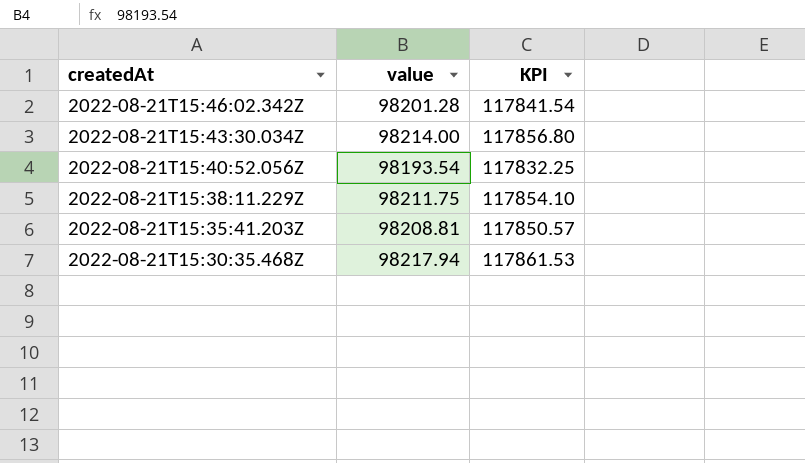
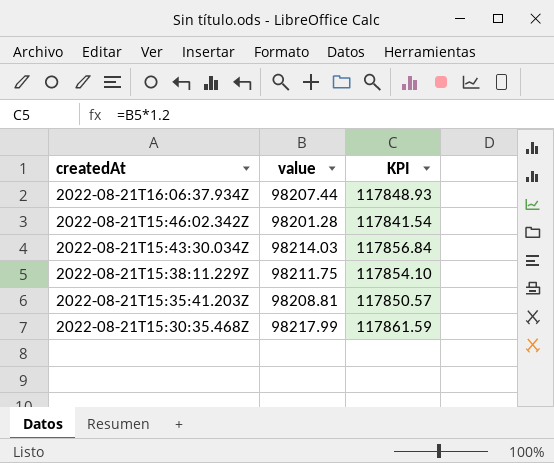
row 2022-08-21T15:40:52.056Z: 98193.54 | 117832.25 -> none
row 2022-08-21T16:06:37.934Z: none -> 98207.44 | 117848.93
2022-08-21T15:43:30.034Z | value: 98214.00 -> 98214.03
2022-08-21T15:43:30.034Z | KPI: 117856.80 -> 117856.84
2022-08-21T15:30:35.468Z | value: 98217.94 -> 98217.99
2022-08-21T15:30:35.468Z | KPI: 117861.53 -> 117861.59

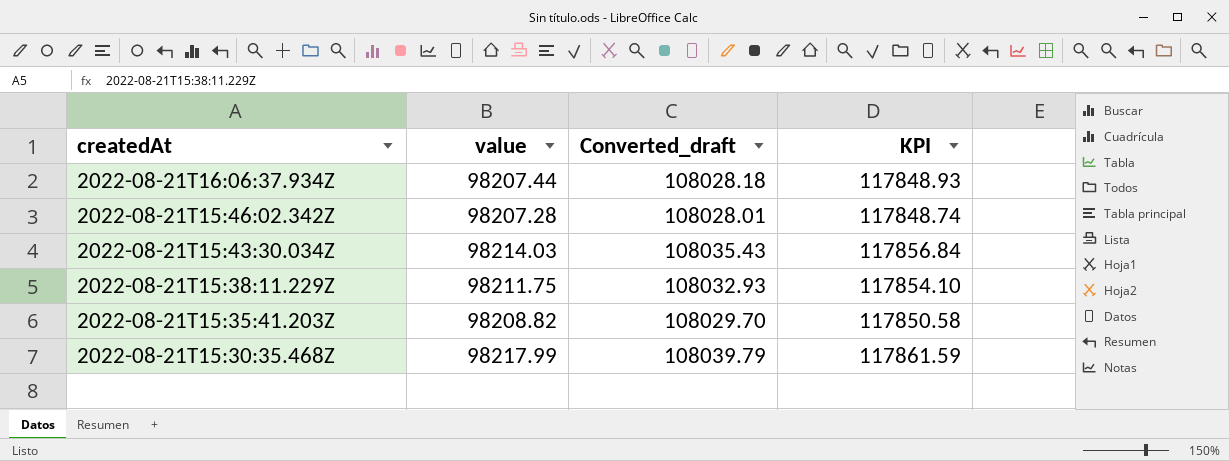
column Converted_draft | formula: none -> [value] * 1.1
2022-08-21T15:46:02.342Z | value: 98201.28 -> 98207.28
2022-08-21T15:46:02.342Z | KPI: 117841.54 -> 117848.74
2022-08-21T15:35:41.203Z | value: 98208.81 -> 98208.82
2022-08-21T15:35:41.203Z | KPI: 117850.57 -> 117850.58

